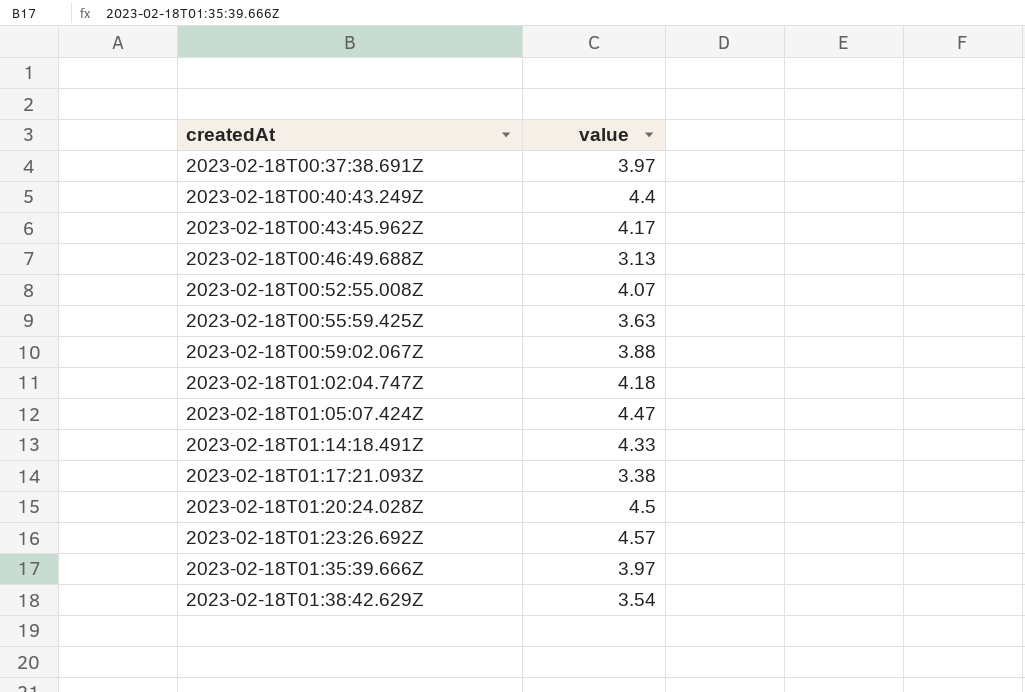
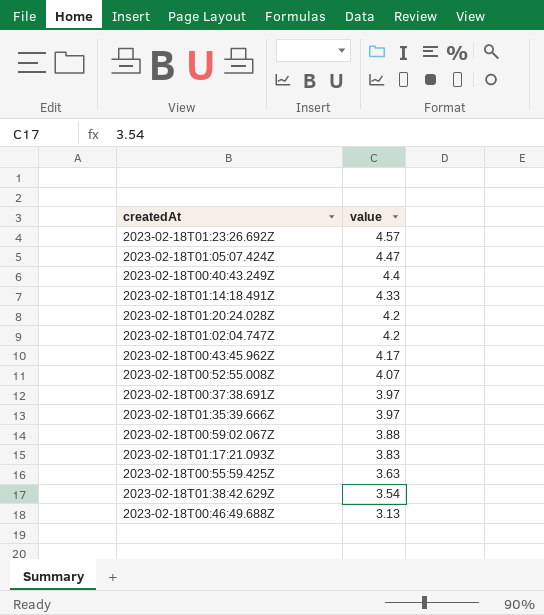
row order: createdAt ascending -> value descending
2023-02-18T01:20:24.028Z | value: 4.5 -> 4.2
2023-02-18T01:02:04.747Z | value: 4.18 -> 4.2
2023-02-18T01:17:21.093Z | value: 3.38 -> 3.83

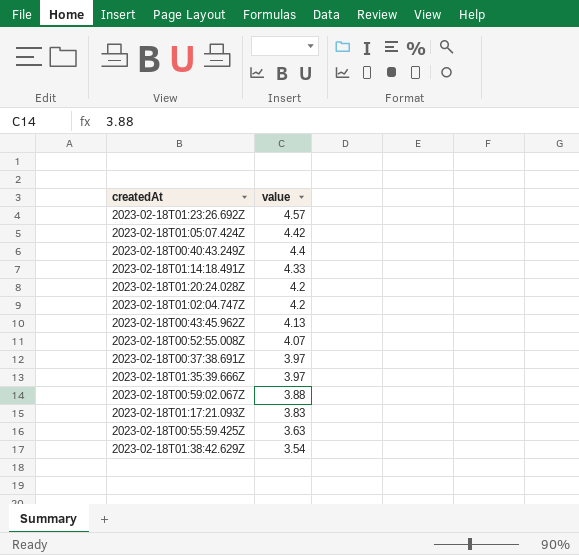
row 2023-02-18T00:46:49.688Z: 3.13 -> none
2023-02-18T01:05:07.424Z | value: 4.47 -> 4.42
2023-02-18T00:43:45.962Z | value: 4.17 -> 4.13

